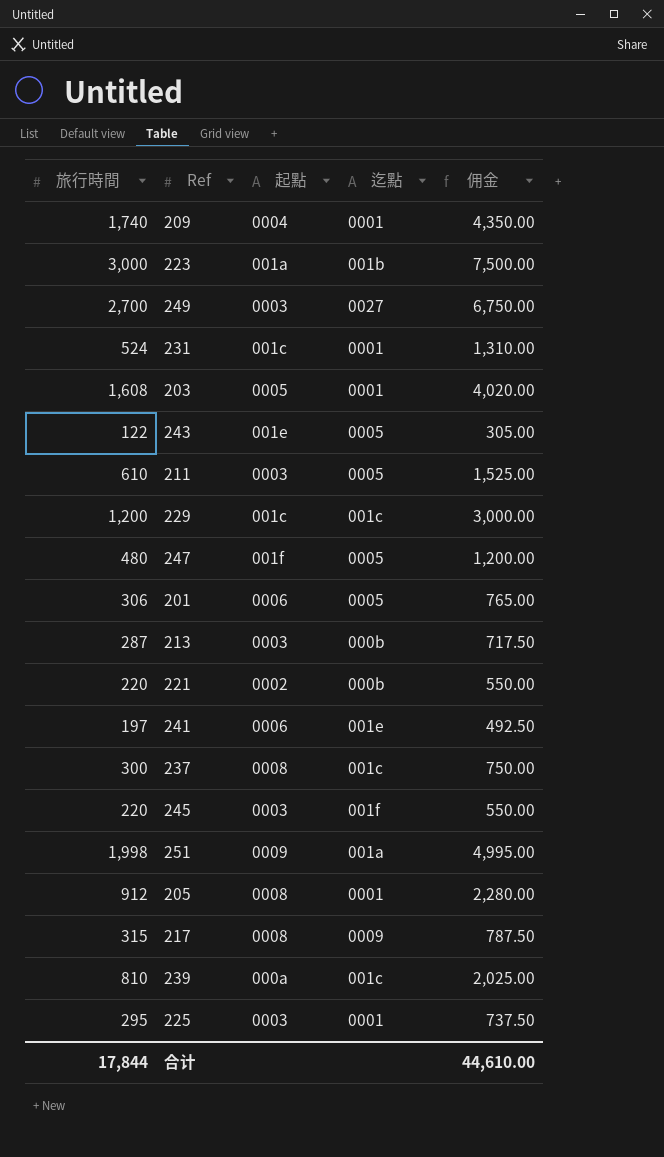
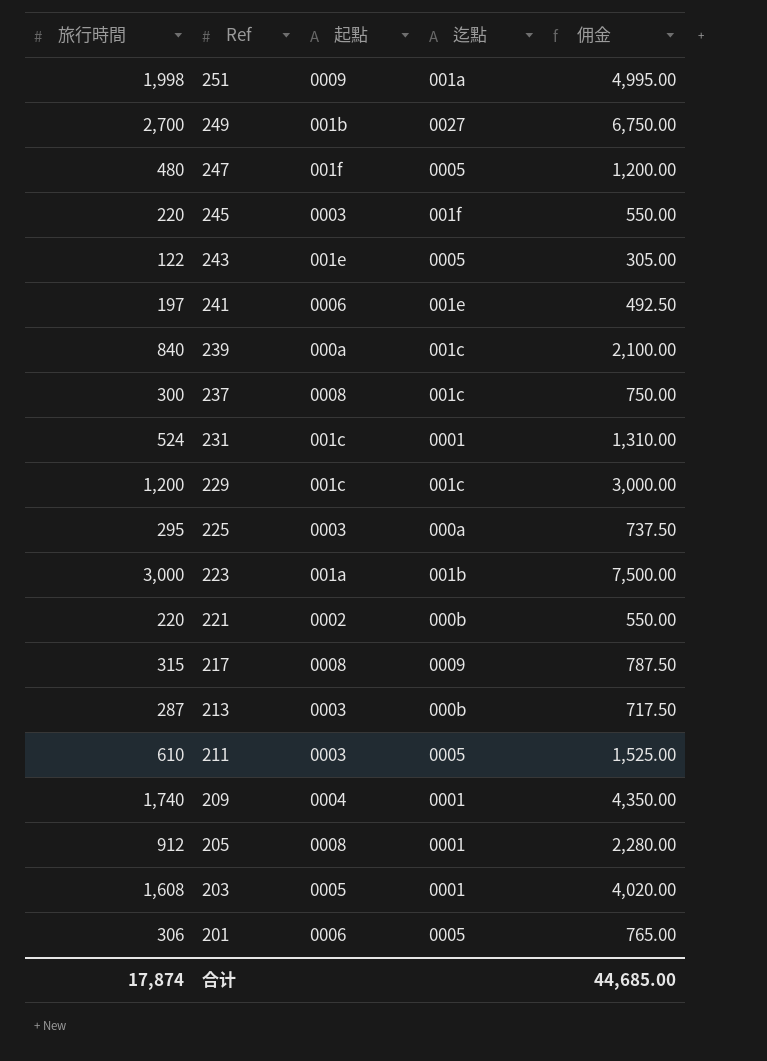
row order: none -> Ref descending
249 | 起點: 0003 -> 001b
239 | 旅行時間: 810 -> 840
239 | 佣金: 2,025.00 -> 2,100.00
225 | 迄點: 0001 -> 000a
合计 | 旅行時間: 17,844 -> 17,874
合计 | 佣金: 44,610.00 -> 44,685.00

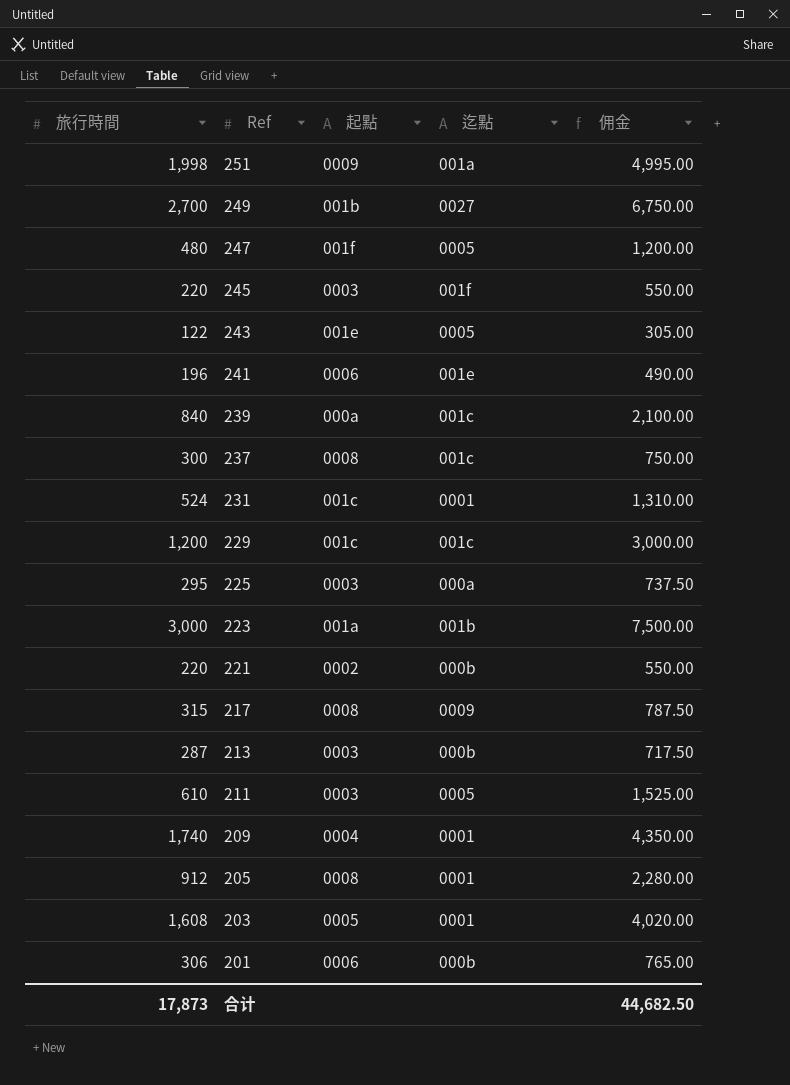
241 | 旅行時間: 197 -> 196
241 | 佣金: 492.50 -> 490.00
201 | 迄點: 0005 -> 000b
合计 | 旅行時間: 17,874 -> 17,873
合计 | 佣金: 44,685.00 -> 44,682.50

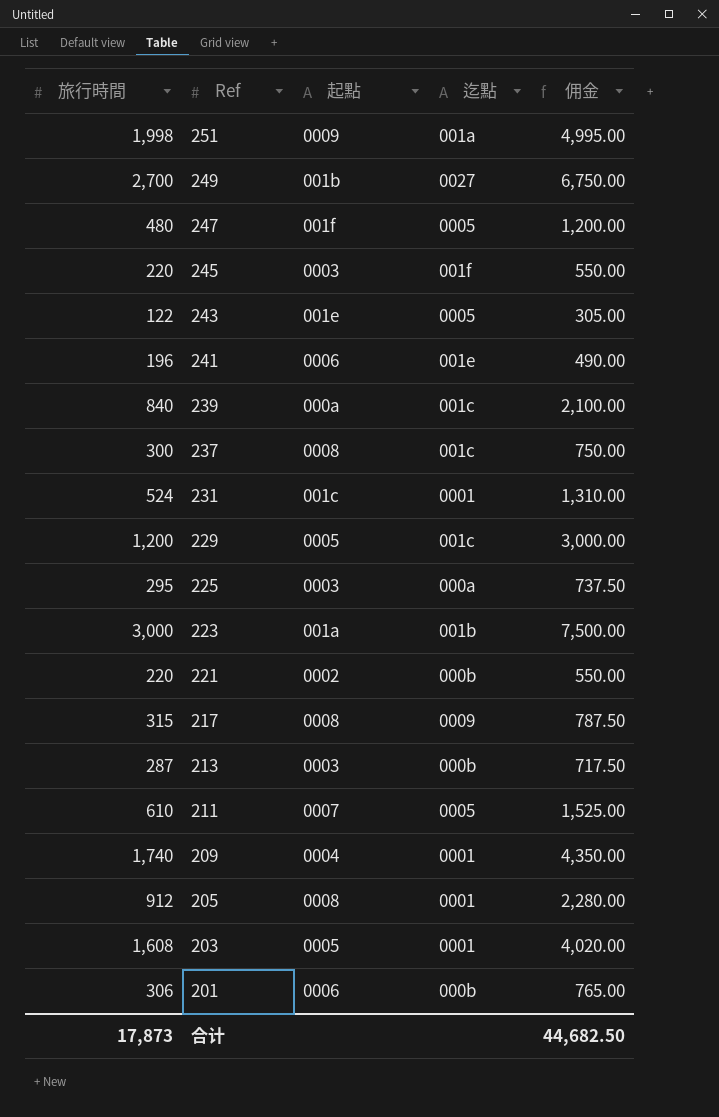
229 | 起點: 001c -> 0005
211 | 起點: 0003 -> 0007

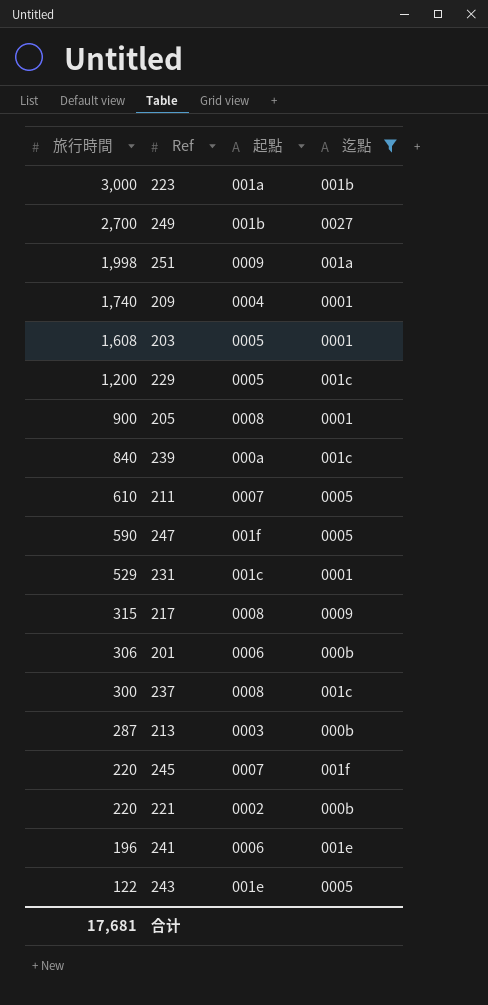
filter: none -> 迄點 != 000a
row order: Ref descending -> 旅行時間 descending
column 佣金 | formula: [旅行時間] * 2.5 -> none
205 | 旅行時間: 912 -> 900
247 | 旅行時間: 480 -> 590
231 | 旅行時間: 524 -> 529
245 | 起點: 0003 -> 0007
合计 | 旅行時間: 17,873 -> 17,681

